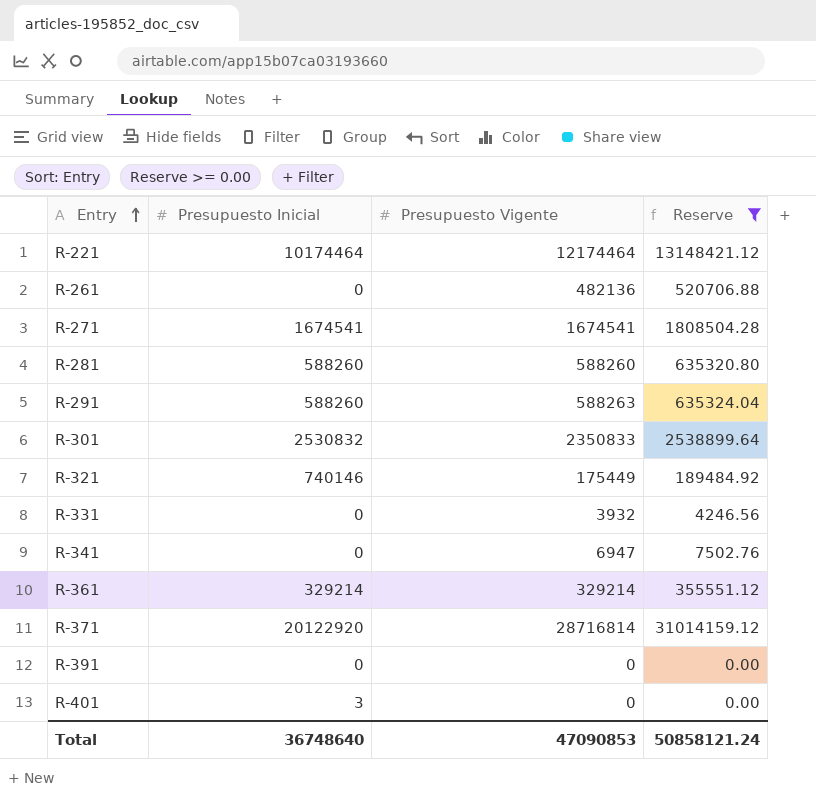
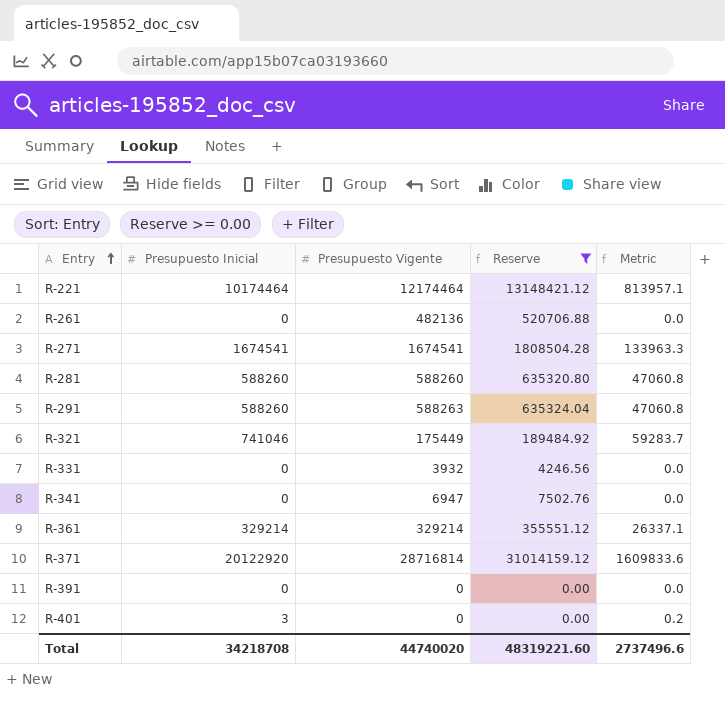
column Metric | formula: none -> [Presupuesto Inicial] * 0.08
row R-301: 2530832 | 2350833 | 2538899.64 -> none
R-321 | Presupuesto Inicial: 740146 -> 741046
Total | Presupuesto Inicial: 36748640 -> 34218708
Total | Presupuesto Vigente: 47090853 -> 44740020
Total | Reserve: 50858121.24 -> 48319221.60

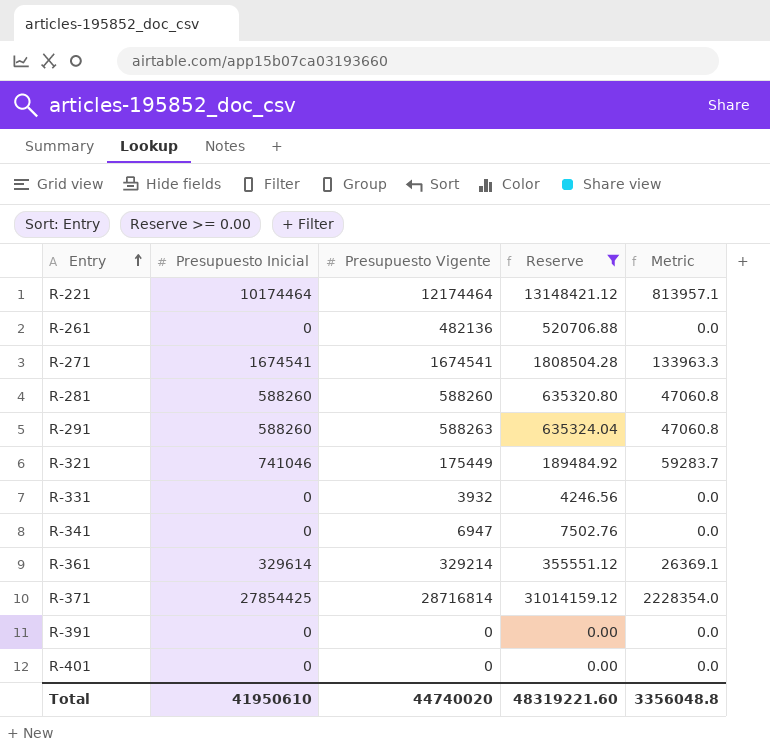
R-361 | Presupuesto Inicial: 329214 -> 329614
R-361 | Metric: 26337.1 -> 26369.1
R-371 | Presupuesto Inicial: 20122920 -> 27854425
R-371 | Metric: 1609833.6 -> 2228354.0
R-401 | Presupuesto Inicial: 3 -> 0
R-401 | Metric: 0.2 -> 0.0
Total | Presupuesto Inicial: 34218708 -> 41950610
Total | Metric: 2737496.6 -> 3356048.8

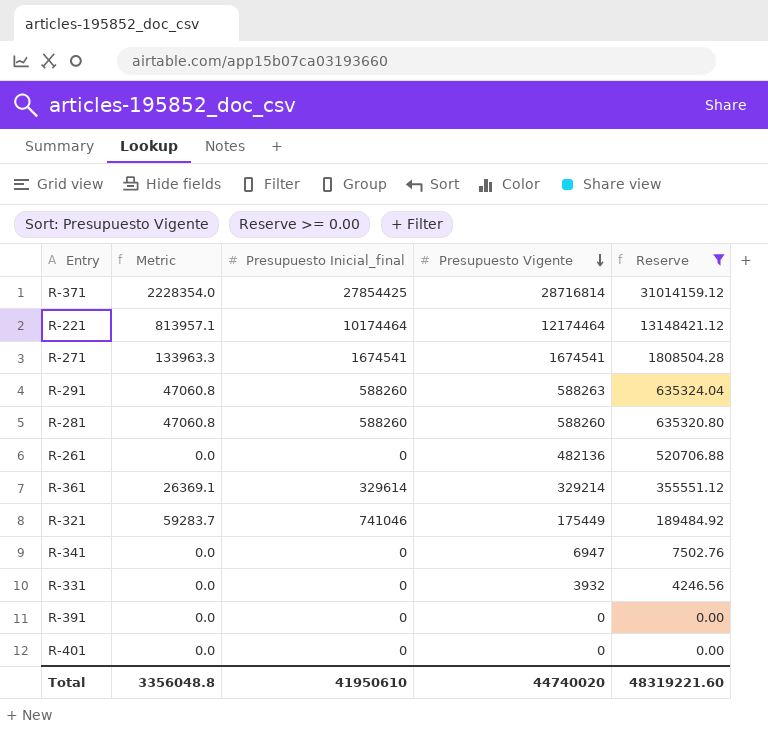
row order: Entry ascending -> Presupuesto Vigente descending
column Metric | position: 5 -> 2
column name: Presupuesto Inicial -> Presupuesto Inicial_final

